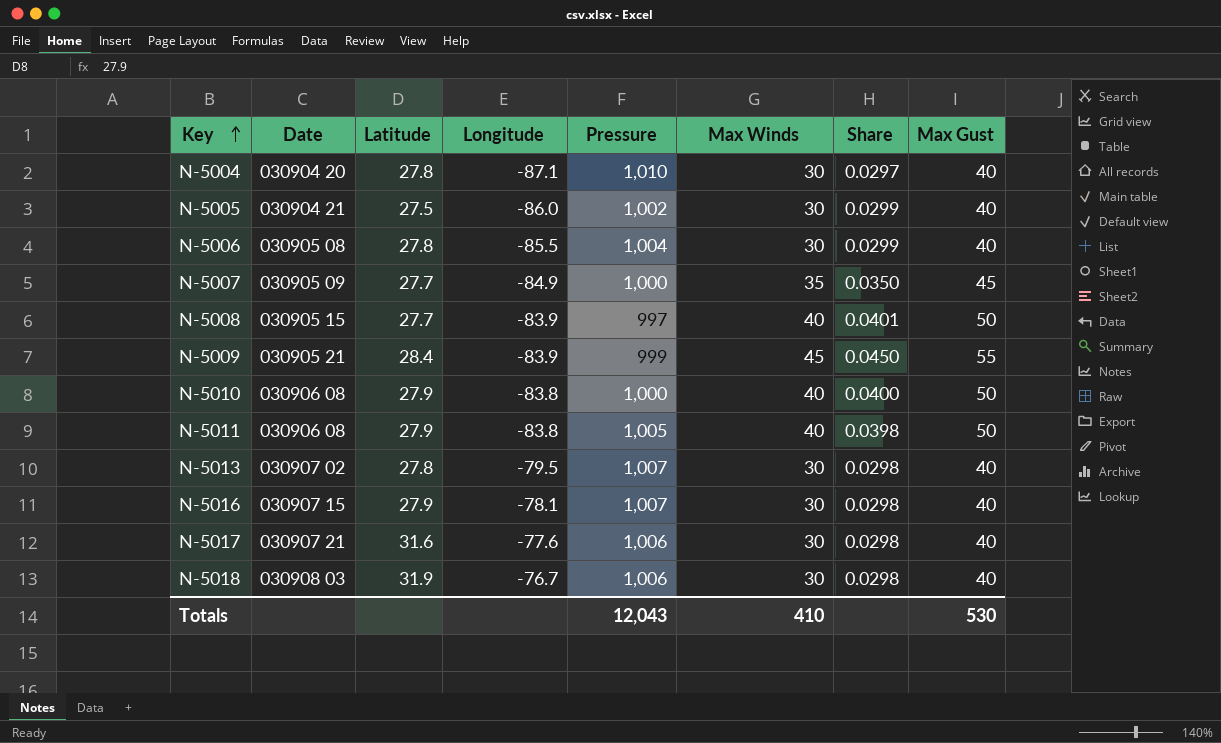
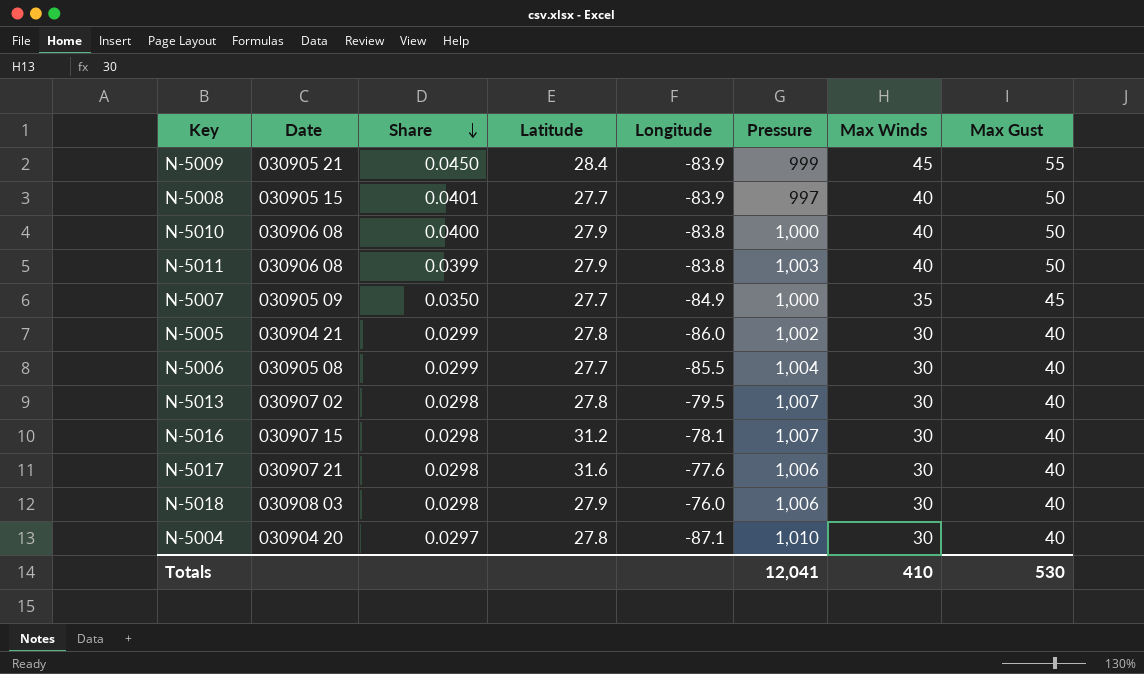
row order: Key ascending -> Share descending
column Share | position: 7 -> 3
N-5011 | Share: 0.0398 -> 0.0399
N-5011 | Pressure: 1,005 -> 1,003
N-5005 | Latitude: 27.5 -> 27.8
N-5006 | Latitude: 27.8 -> 27.7
N-5016 | Latitude: 27.9 -> 31.2
N-5018 | Latitude: 31.9 -> 27.9
N-5018 | Longitude: -76.7 -> -76.0
Totals | Pressure: 12,043 -> 12,041

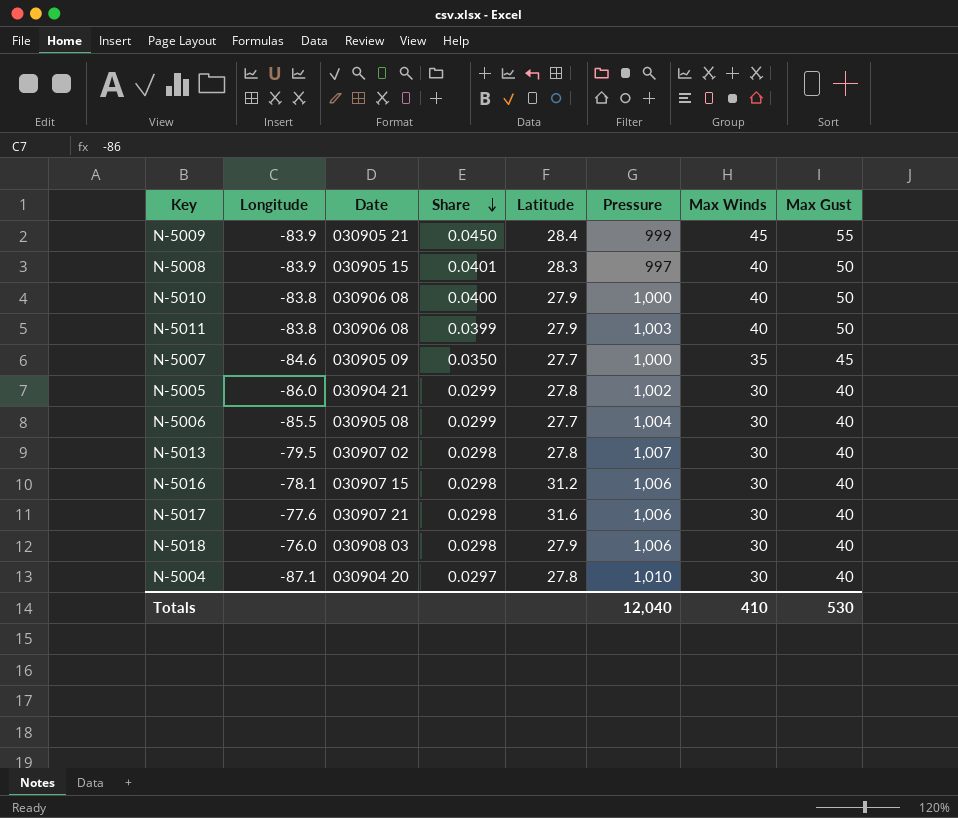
column Longitude | position: 5 -> 2
N-5008 | Latitude: 27.7 -> 28.3
N-5007 | Longitude: -84.9 -> -84.6
N-5016 | Pressure: 1,007 -> 1,006
Totals | Pressure: 12,041 -> 12,040

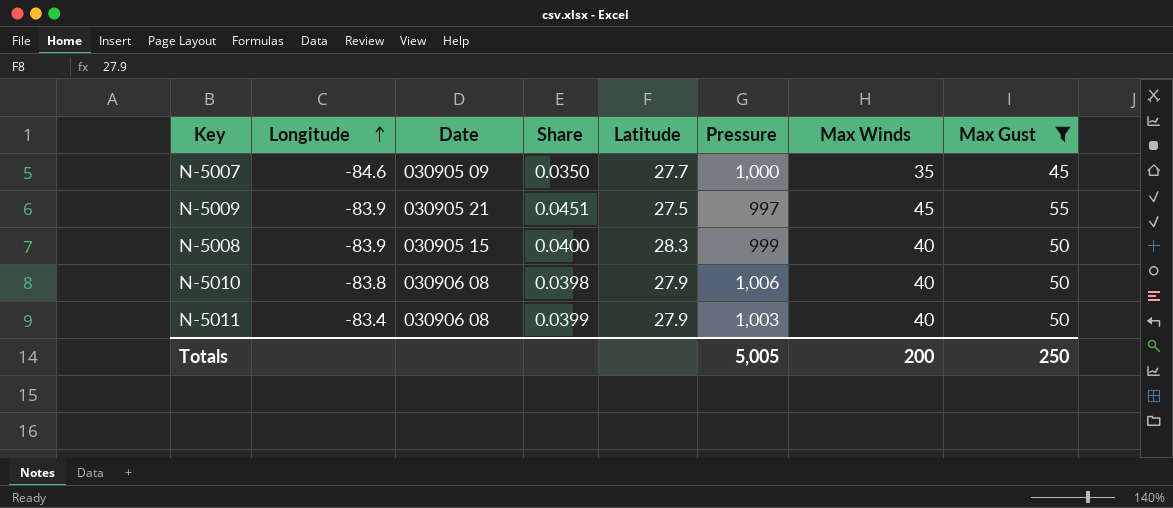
filter: none -> Max Gust != 40
row order: Share descending -> Longitude ascending
N-5009 | Share: 0.0450 -> 0.0451
N-5009 | Latitude: 28.4 -> 27.5
N-5009 | Pressure: 999 -> 997
N-5008 | Share: 0.0401 -> 0.0400
N-5008 | Pressure: 997 -> 999
N-5010 | Share: 0.0400 -> 0.0398
N-5010 | Pressure: 1,000 -> 1,006
N-5011 | Longitude: -83.8 -> -83.4
Totals | Pressure: 12,040 -> 5,005
Totals | Max Winds: 410 -> 200
Totals | Max Gust: 530 -> 250

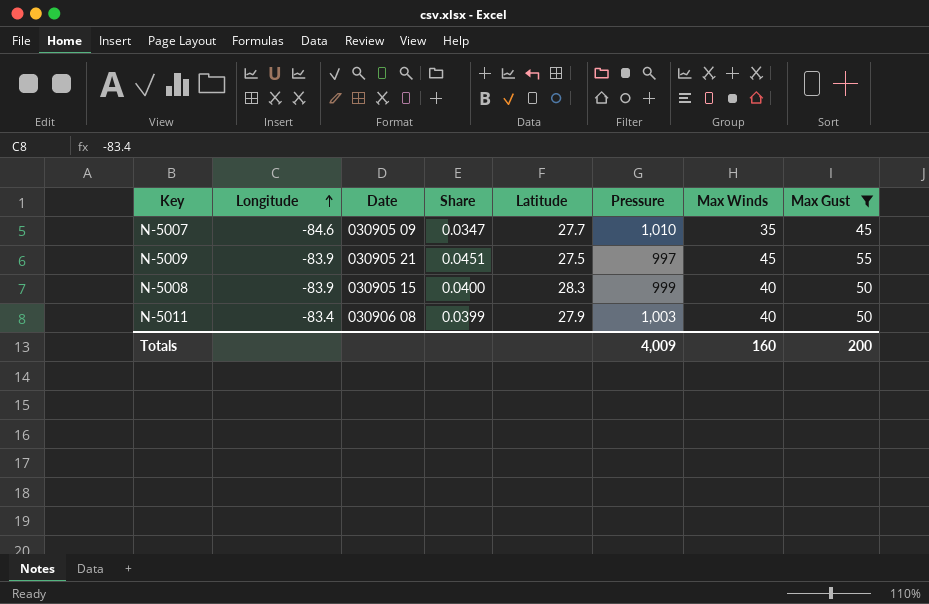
row N-5010: -83.8 | 030906 08 | 0.0398 | 27.9 | 1,006 | 40 | 50 -> none
N-5007 | Share: 0.0350 -> 0.0347
N-5007 | Pressure: 1,000 -> 1,010
Totals | Pressure: 5,005 -> 4,009
Totals | Max Winds: 200 -> 160
Totals | Max Gust: 250 -> 200

